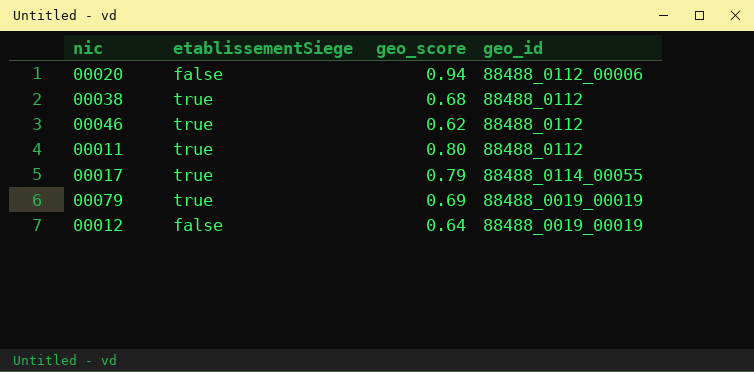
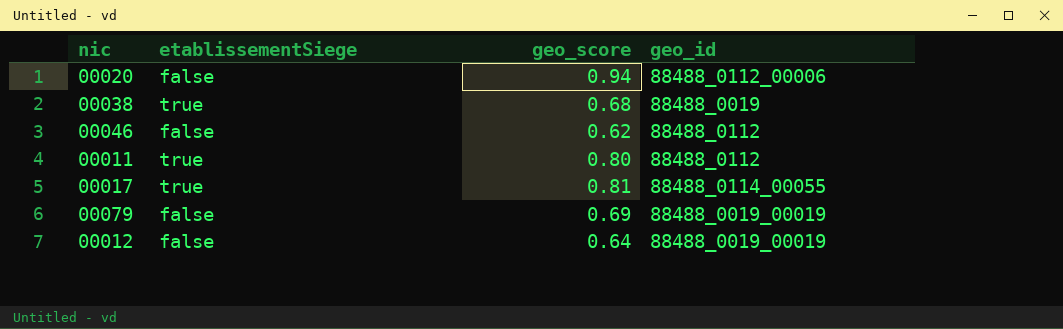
00038 | geo_id: 88488_0112 -> 88488_0019
00046 | etablissementSiege: true -> false
00017 | geo_score: 0.79 -> 0.81
00079 | etablissementSiege: true -> false

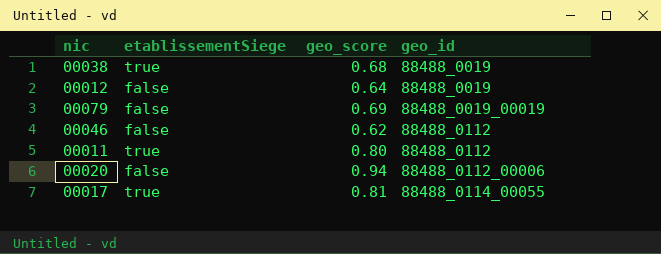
row order: none -> geo_id ascending
00012 | geo_id: 88488_0019_00019 -> 88488_0019

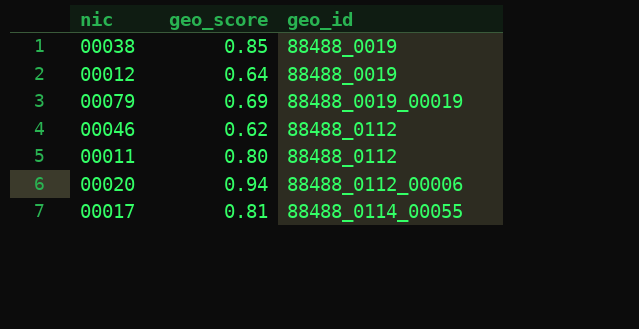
column etablissementSiege | position: 2 -> none
00038 | geo_score: 0.68 -> 0.85

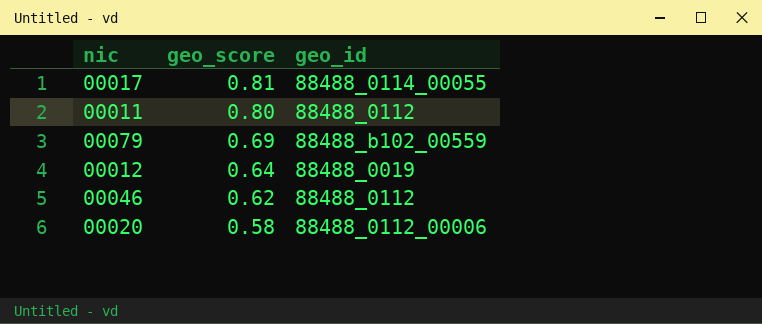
row order: geo_id ascending -> geo_score descending
row 00038: 0.85 | 88488_0019 -> none
00079 | geo_id: 88488_0019_00019 -> 88488_b102_00559
00020 | geo_score: 0.94 -> 0.58

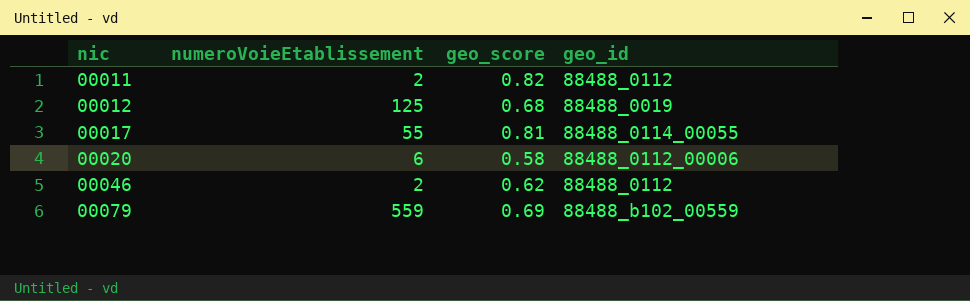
row order: geo_score descending -> nic ascending
column numeroVoieEtablissement | position: none -> 2
00011 | geo_score: 0.80 -> 0.82
00012 | geo_score: 0.64 -> 0.68

